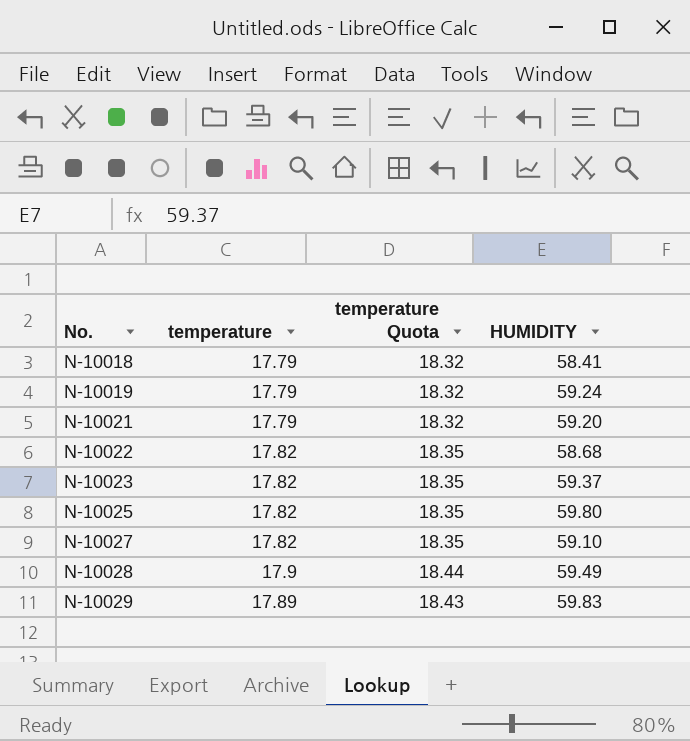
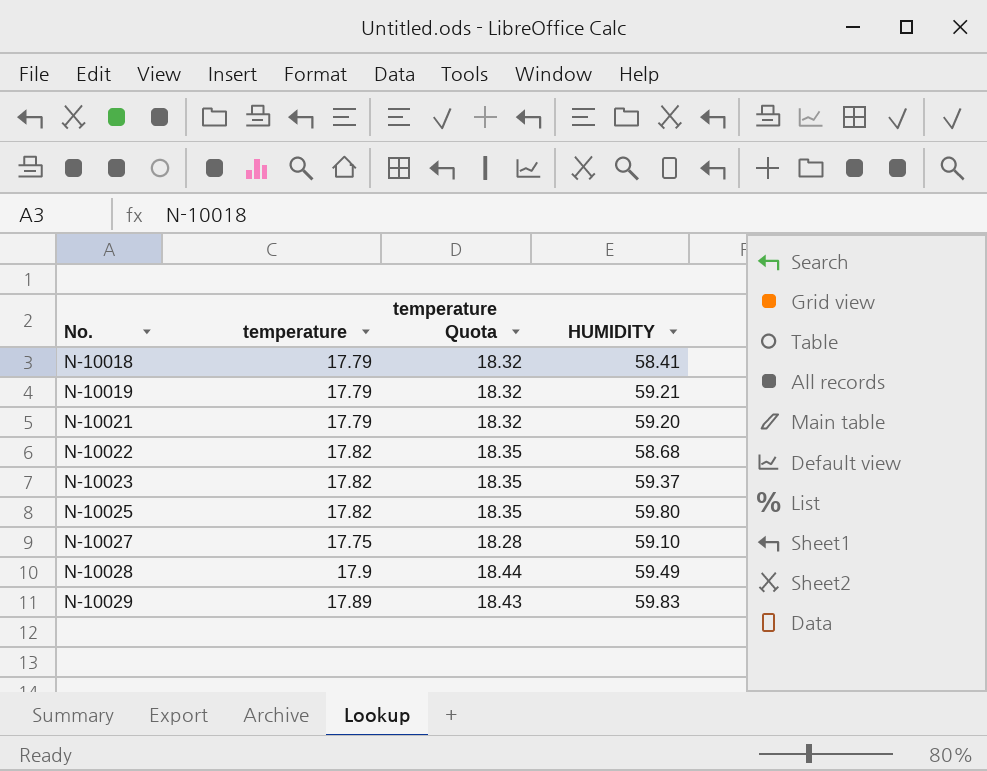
N-10019 | HUMIDITY: 59.24 -> 59.21
N-10027 | temperature: 17.82 -> 17.75
N-10027 | temperature Quota: 18.35 -> 18.28

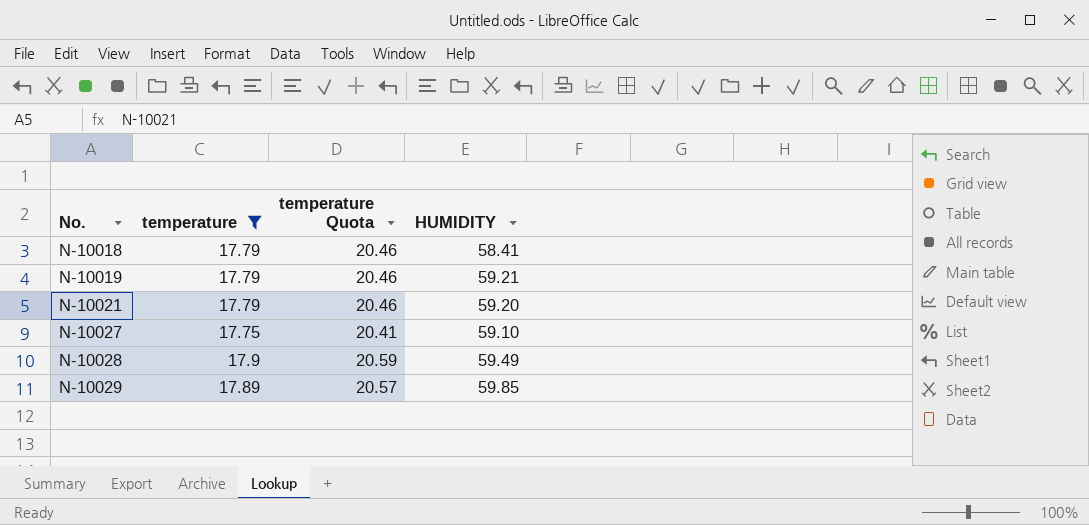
filter: none -> temperature != 17.82
column temperature Quota | formula: [temperature] * 1.03 -> [temperature] * 1.15
N-10029 | HUMIDITY: 59.83 -> 59.85

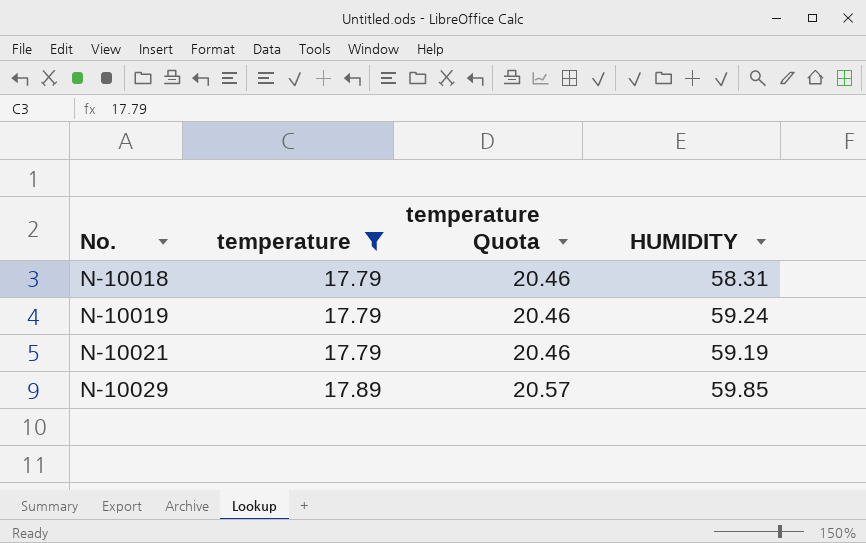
row N-10027: 17.75 | 20.41 | 59.10 -> none
row N-10028: 17.9 | 20.59 | 59.49 -> none
N-10018 | HUMIDITY: 58.41 -> 58.31
N-10019 | HUMIDITY: 59.21 -> 59.24
N-10021 | HUMIDITY: 59.20 -> 59.19

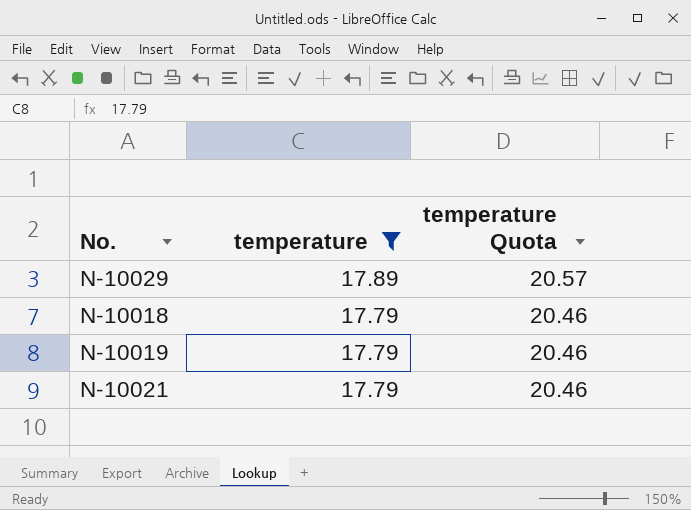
row order: No. ascending -> temperature descending
column HUMIDITY | position: 4 -> none

